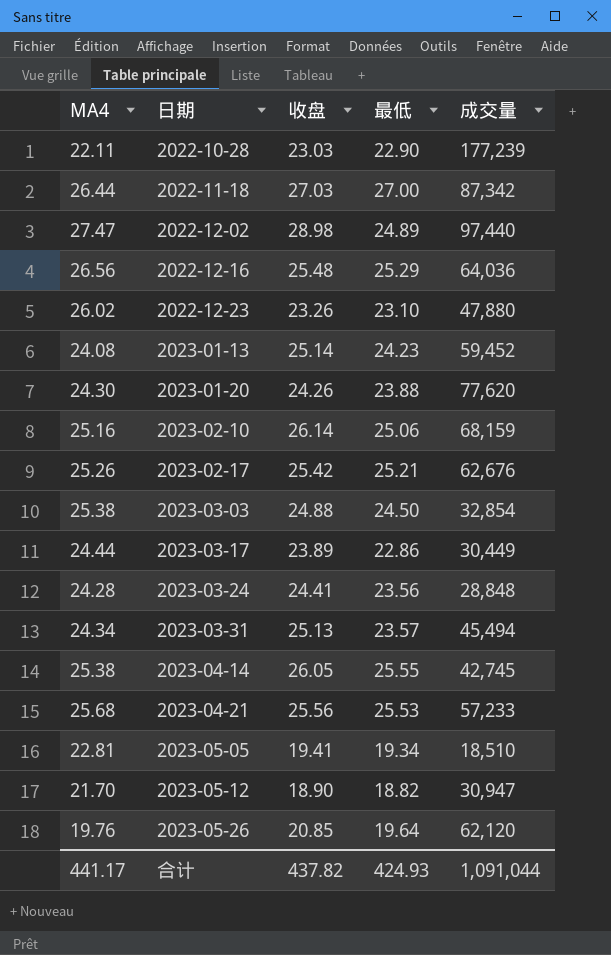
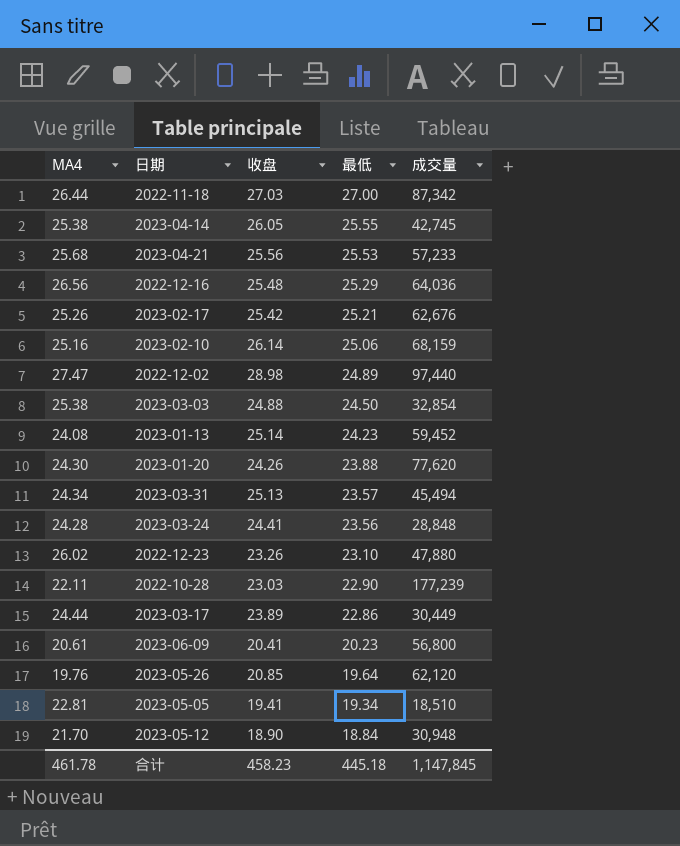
row order: 日期 ascending -> 最低 descending
row 2023-06-09: none -> 20.61 | 20.41 | 20.23 | 56,800
2023-05-12 | 最低: 18.82 -> 18.84
2023-05-12 | 成交量: 30,947 -> 30,948
合计 | MA4: 441.17 -> 461.78
合计 | 收盘: 437.82 -> 458.23
合计 | 最低: 424.93 -> 445.18
合计 | 成交量: 1,091,044 -> 1,147,845

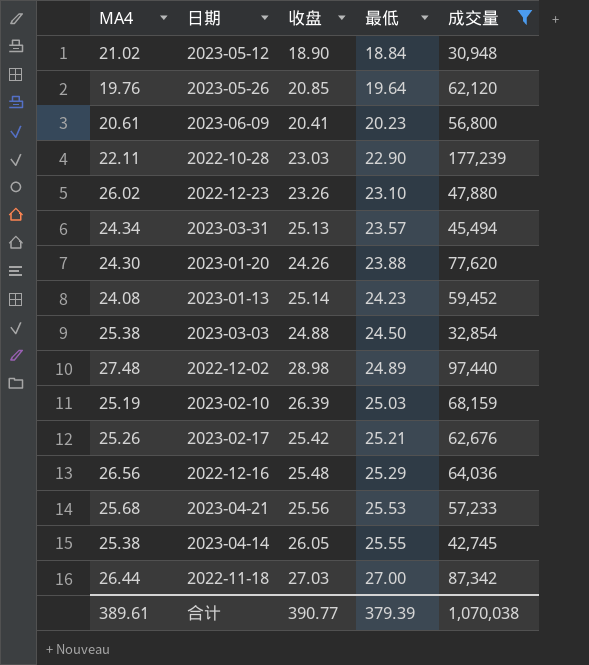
filter: none -> 成交量 >= 30,948
row order: 最低 descending -> 最低 ascending
2023-05-12 | MA4: 21.70 -> 21.02
2022-12-02 | MA4: 27.47 -> 27.48
2023-02-10 | MA4: 25.16 -> 25.19
2023-02-10 | 收盘: 26.14 -> 26.39
2023-02-10 | 最低: 25.06 -> 25.03
合计 | MA4: 461.78 -> 389.61
合计 | 收盘: 458.23 -> 390.77
合计 | 最低: 445.18 -> 379.39
合计 | 成交量: 1,147,845 -> 1,070,038

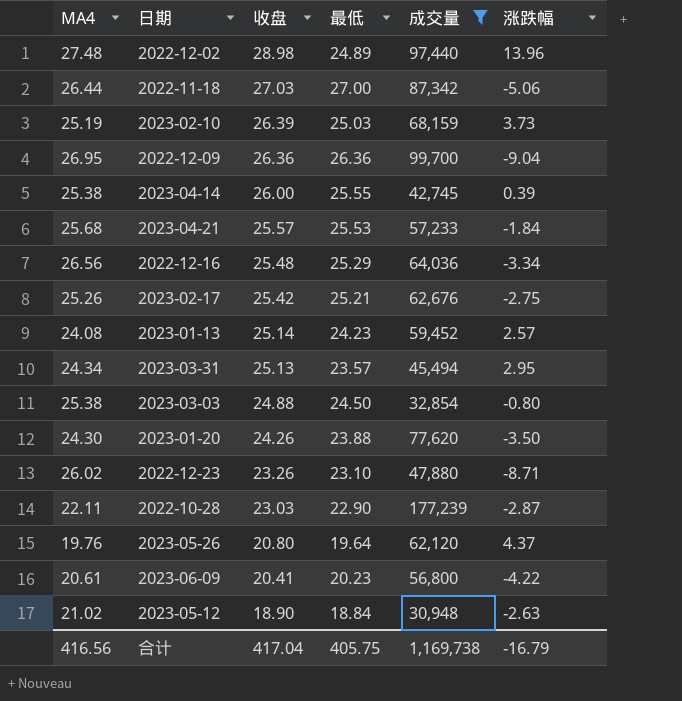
row order: 最低 ascending -> 收盘 descending
column 涨跌幅 | position: none -> 6
row 2022-12-09: none -> 26.95 | 26.36 | 26.36 | 99,700 | -9.04
2023-04-14 | 收盘: 26.05 -> 26.00
2023-04-21 | 收盘: 25.56 -> 25.57
2023-05-26 | 收盘: 20.85 -> 20.80
合计 | MA4: 389.61 -> 416.56
合计 | 收盘: 390.77 -> 417.04
合计 | 最低: 379.39 -> 405.75
合计 | 成交量: 1,070,038 -> 1,169,738

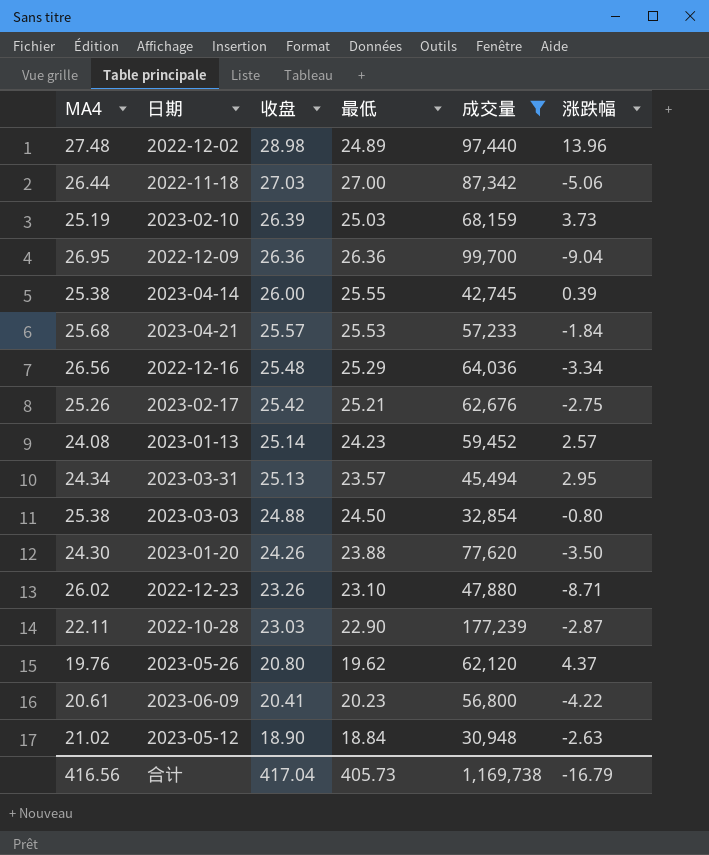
2023-05-26 | 最低: 19.64 -> 19.62
合计 | 最低: 405.75 -> 405.73

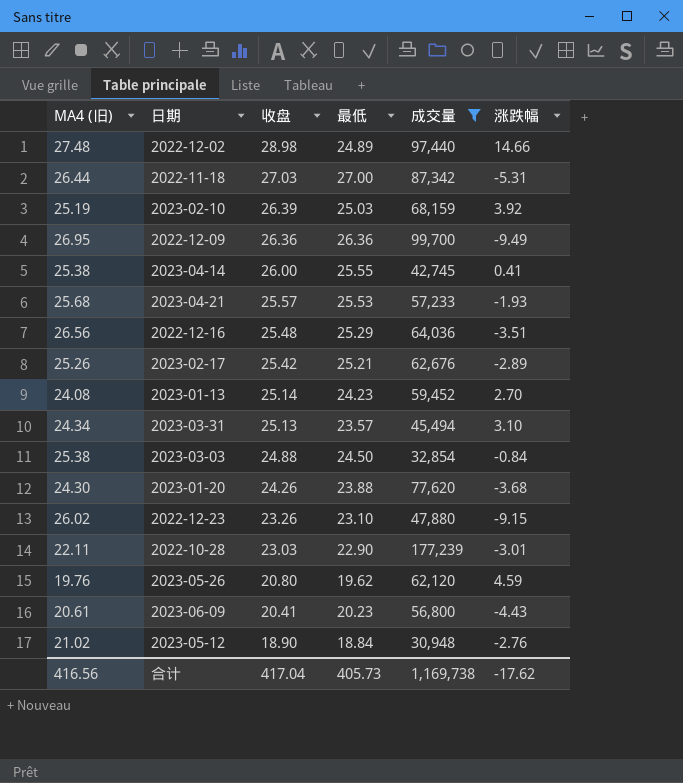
column name: MA4 -> MA4 (旧)
2022-12-02 | 涨跌幅: 13.96 -> 14.66
2022-11-18 | 涨跌幅: -5.06 -> -5.31
2023-02-10 | 涨跌幅: 3.73 -> 3.92
2022-12-09 | 涨跌幅: -9.04 -> -9.49
2023-04-14 | 涨跌幅: 0.39 -> 0.41
2023-04-21 | 涨跌幅: -1.84 -> -1.93
2022-12-16 | 涨跌幅: -3.34 -> -3.51
2023-02-17 | 涨跌幅: -2.75 -> -2.89
2023-01-13 | 涨跌幅: 2.57 -> 2.70
2023-03-31 | 涨跌幅: 2.95 -> 3.10
2023-03-03 | 涨跌幅: -0.80 -> -0.84
2023-01-20 | 涨跌幅: -3.50 -> -3.68
2022-12-23 | 涨跌幅: -8.71 -> -9.15
2022-10-28 | 涨跌幅: -2.87 -> -3.01
2023-05-26 | 涨跌幅: 4.37 -> 4.59
2023-06-09 | 涨跌幅: -4.22 -> -4.43
2023-05-12 | 涨跌幅: -2.63 -> -2.76
合计 | 涨跌幅: -16.79 -> -17.62

